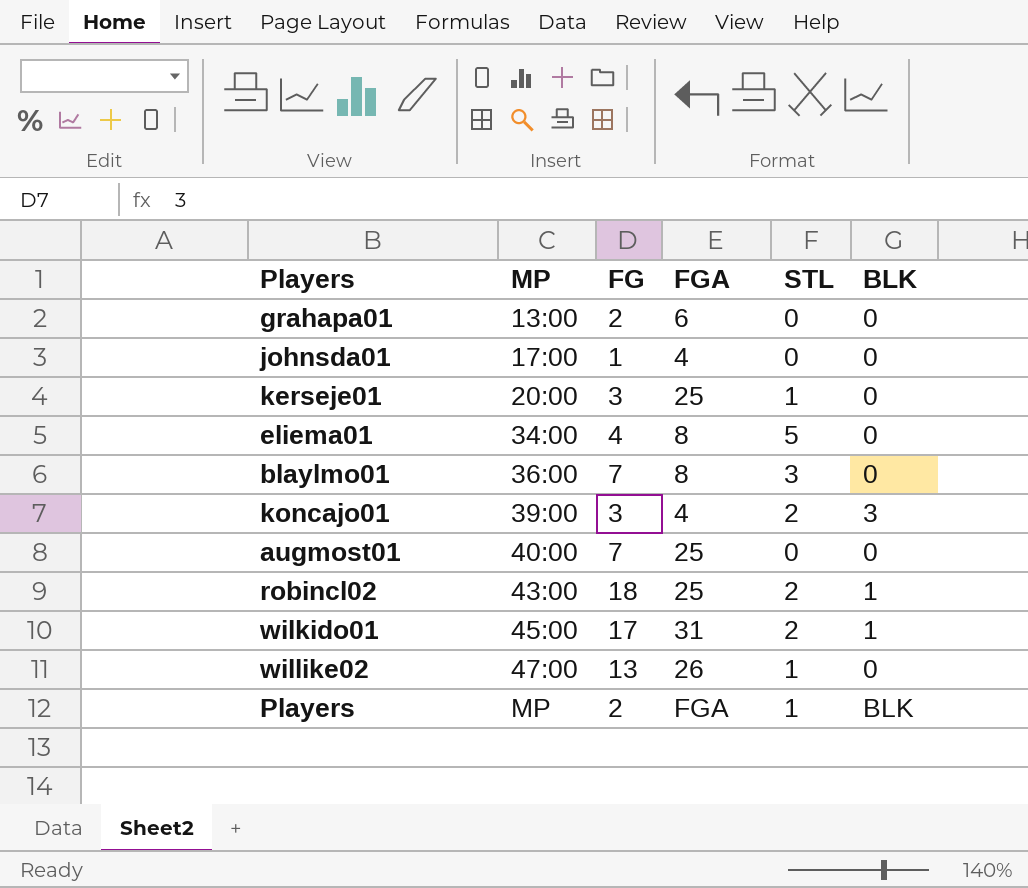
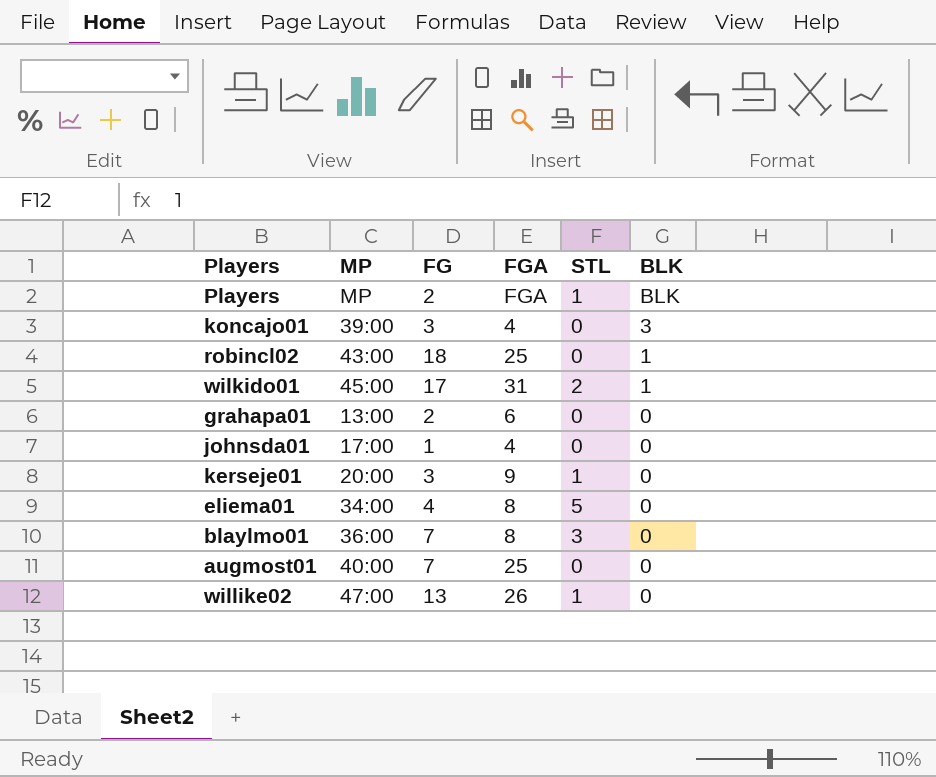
row order: MP ascending -> BLK descending
koncajo01 | STL: 2 -> 0
robincl02 | STL: 2 -> 0
kerseje01 | FGA: 25 -> 9

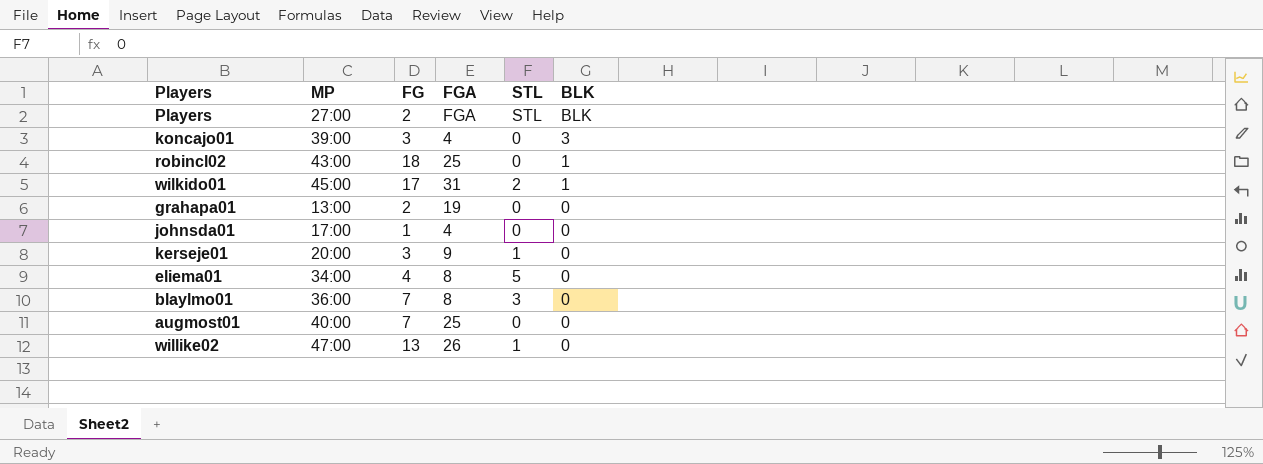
Players | MP: MP -> 27:00
Players | STL: 1 -> STL
grahapa01 | FGA: 6 -> 19

